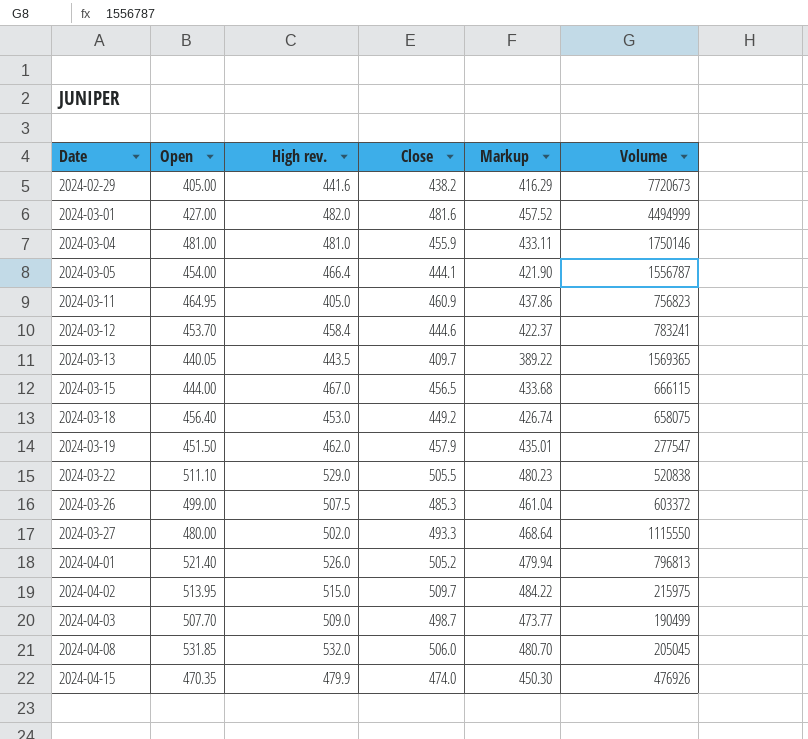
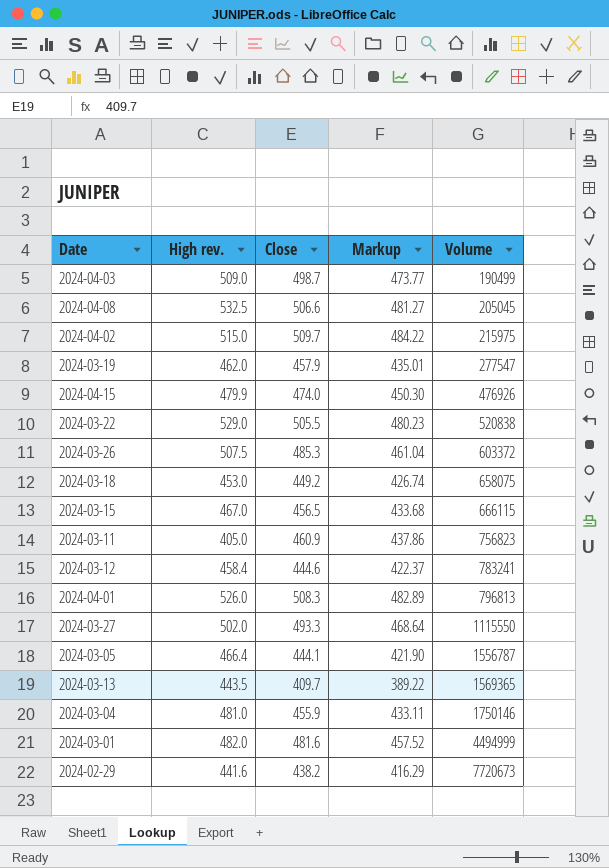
row order: Date ascending -> Volume ascending
column Open | position: 2 -> none
2024-04-08 | High rev.: 532.0 -> 532.5
2024-04-08 | Close: 506.0 -> 506.6
2024-04-08 | Markup: 480.70 -> 481.27
2024-04-01 | Close: 505.2 -> 508.3
2024-04-01 | Markup: 479.94 -> 482.89

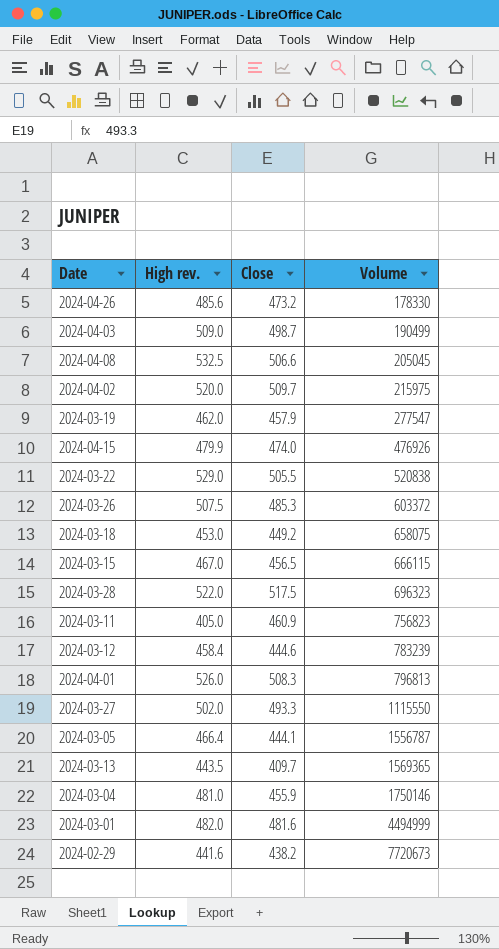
column Markup | formula: [Close] * 0.95 -> none
row 2024-04-26: none -> 485.6 | 473.2 | 178330
2024-04-02 | High rev.: 515.0 -> 520.0
row 2024-03-28: none -> 522.0 | 517.5 | 696323
2024-03-12 | Volume: 783241 -> 783239

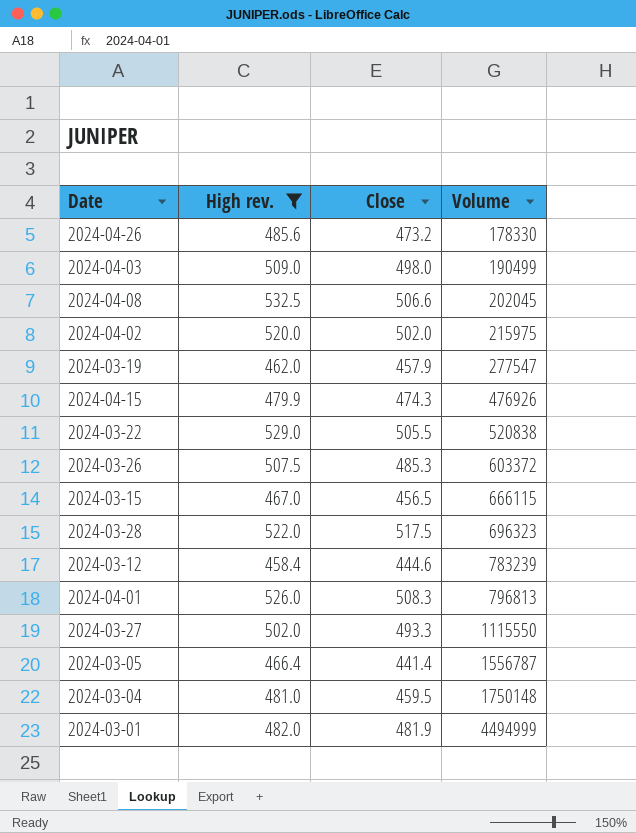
filter: none -> High rev. >= 458.4
2024-04-03 | Close: 498.7 -> 498.0
2024-04-08 | Volume: 205045 -> 202045
2024-04-02 | Close: 509.7 -> 502.0
2024-04-15 | Close: 474.0 -> 474.3
2024-03-05 | Close: 444.1 -> 441.4
2024-03-04 | Close: 455.9 -> 459.5
2024-03-04 | Volume: 1750146 -> 1750148
2024-03-01 | Close: 481.6 -> 481.9

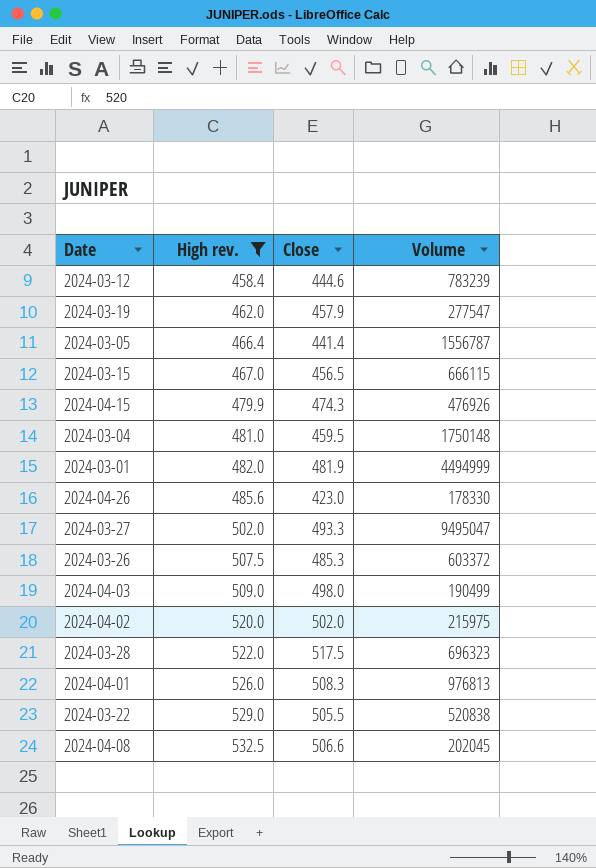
row order: Volume ascending -> High rev. ascending
2024-04-26 | Close: 473.2 -> 423.0
2024-03-27 | Volume: 1115550 -> 9495047
2024-04-01 | Volume: 796813 -> 976813

